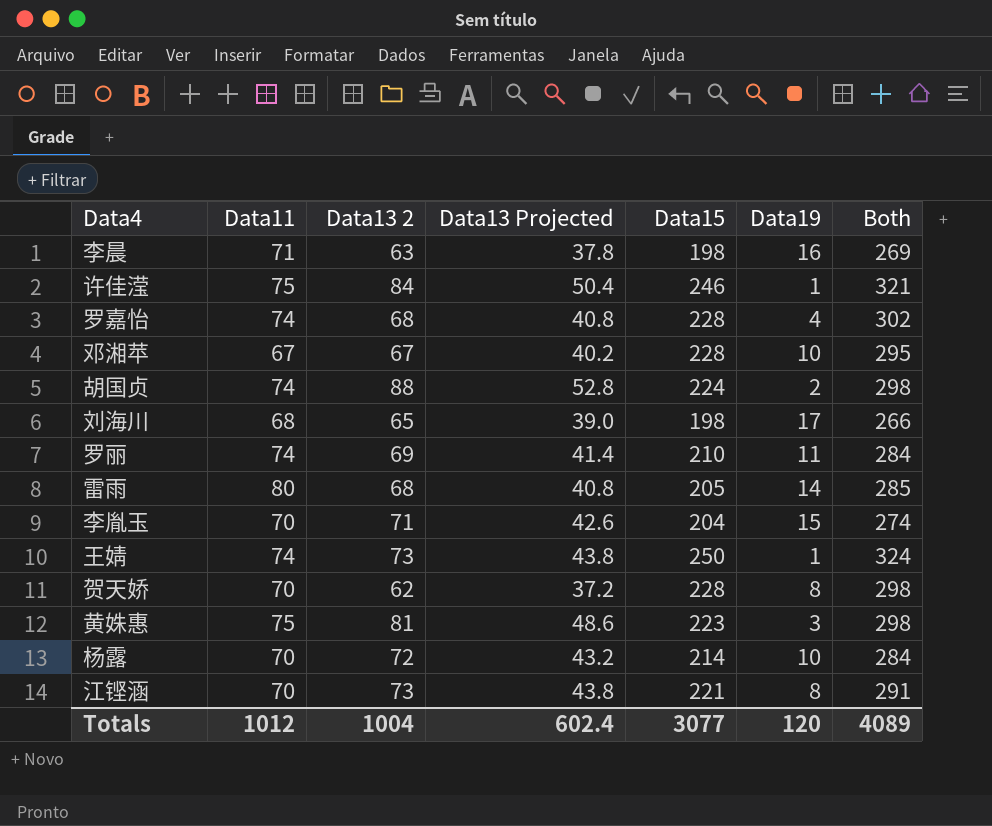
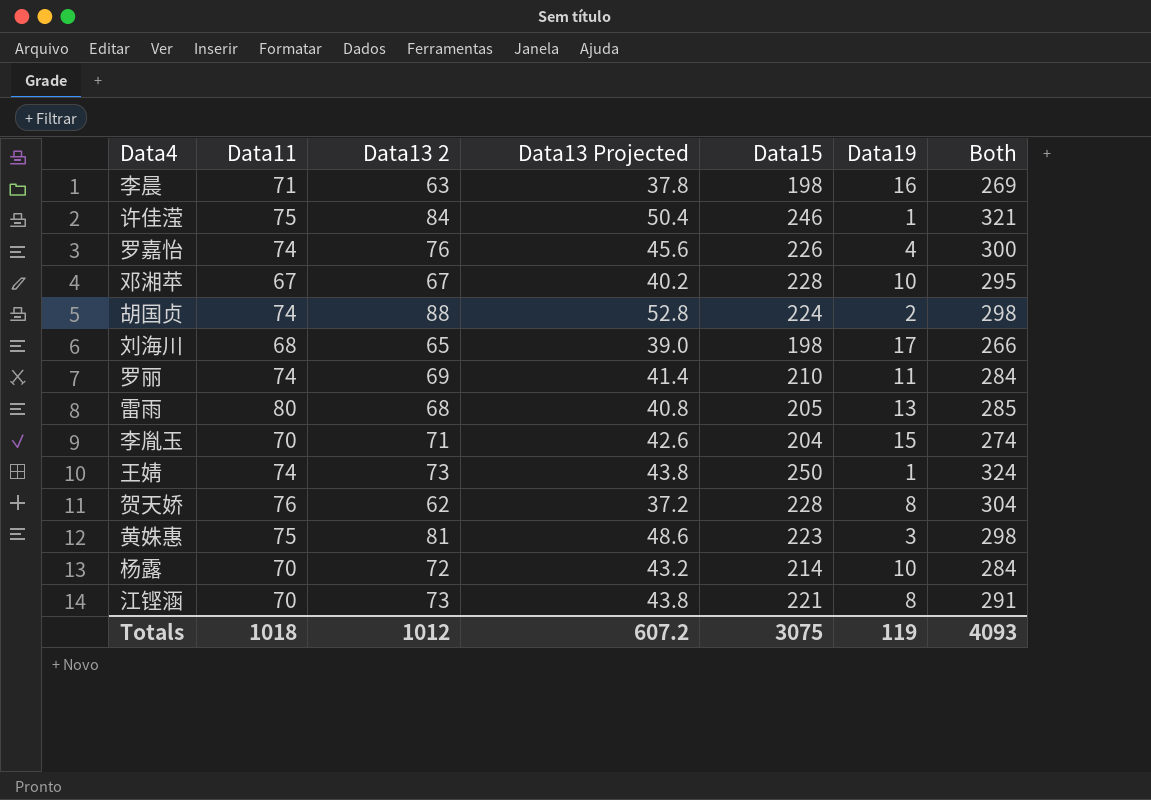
罗嘉怡 | Data13 2: 68 -> 76
罗嘉怡 | Data13 Projected: 40.8 -> 45.6
罗嘉怡 | Data15: 228 -> 226
罗嘉怡 | Both: 302 -> 300
雷雨 | Data19: 14 -> 13
贺天娇 | Data11: 70 -> 76
贺天娇 | Both: 298 -> 304
Totals | Data11: 1012 -> 1018
Totals | Data13 2: 1004 -> 1012
Totals | Data13 Projected: 602.4 -> 607.2
Totals | Data15: 3077 -> 3075
Totals | Data19: 120 -> 119
Totals | Both: 4089 -> 4093

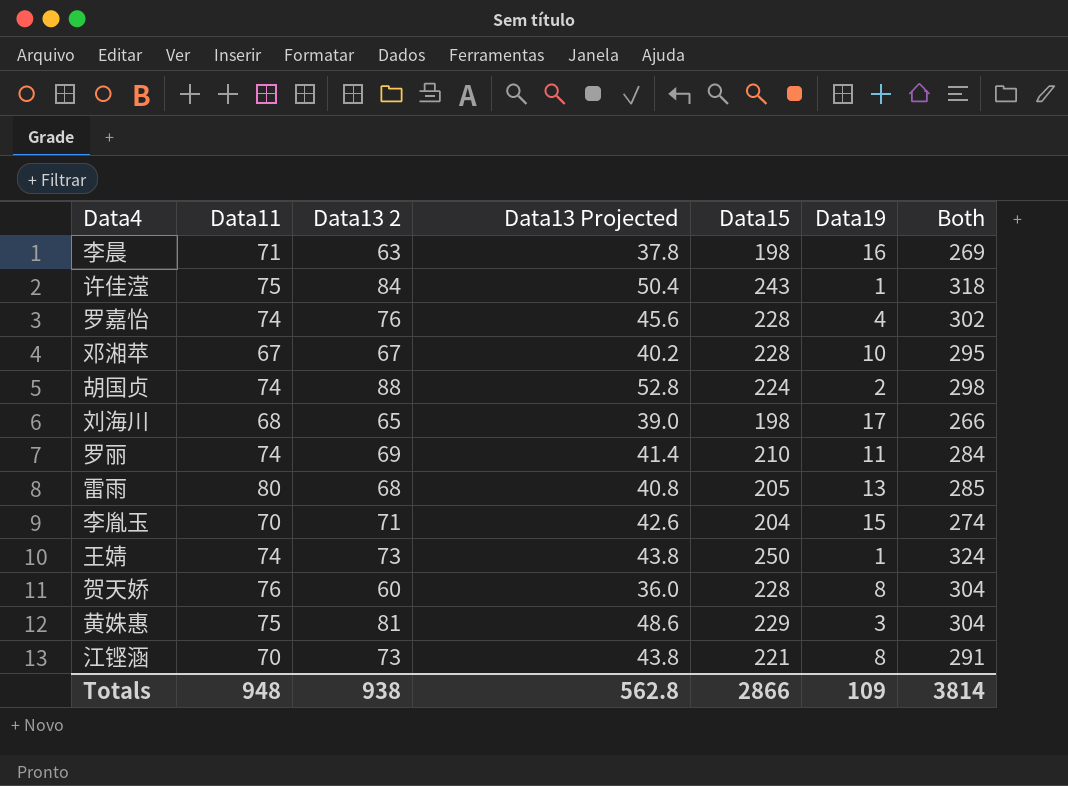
row 杨露: 70 | 72 | 43.2 | 214 | 10 | 284 -> none
许佳滢 | Data15: 246 -> 243
许佳滢 | Both: 321 -> 318
罗嘉怡 | Data15: 226 -> 228
罗嘉怡 | Both: 300 -> 302
贺天娇 | Data13 2: 62 -> 60
贺天娇 | Data13 Projected: 37.2 -> 36.0
黄姝惠 | Data15: 223 -> 229
黄姝惠 | Both: 298 -> 304
Totals | Data11: 1018 -> 948
Totals | Data13 2: 1012 -> 938
Totals | Data13 Projected: 607.2 -> 562.8
Totals | Data15: 3075 -> 2866
Totals | Data19: 119 -> 109
Totals | Both: 4093 -> 3814

